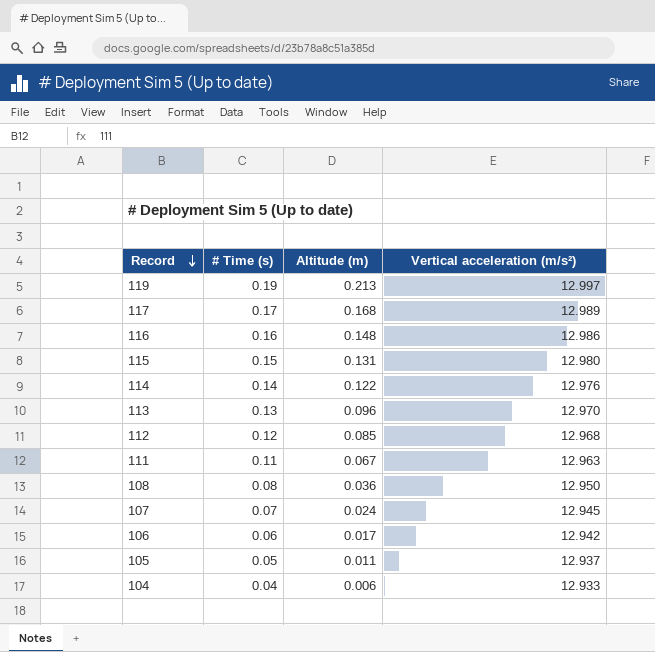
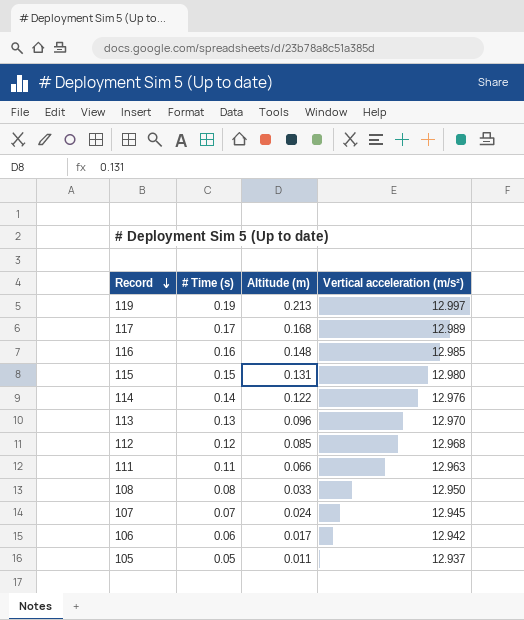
row 104: 0.04 | 0.006 | 12.933 -> none
116 | Vertical acceleration (m/s²): 12.986 -> 12.985
111 | Altitude (m): 0.067 -> 0.066
108 | Altitude (m): 0.036 -> 0.033

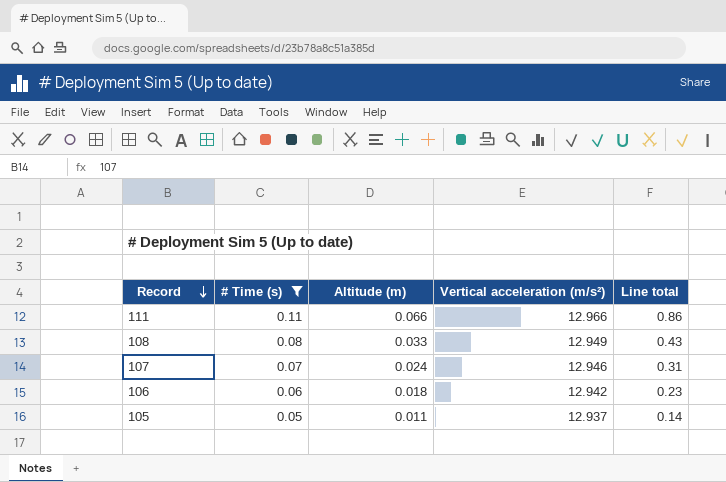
filter: none -> # Time (s) <= 0.11
column Line total | formula: none -> [Altitude (m)] * [Vertical acceleration (m/s²)]
111 | Vertical acceleration (m/s²): 12.963 -> 12.966
108 | Vertical acceleration (m/s²): 12.950 -> 12.949
107 | Vertical acceleration (m/s²): 12.945 -> 12.946
106 | Altitude (m): 0.017 -> 0.018

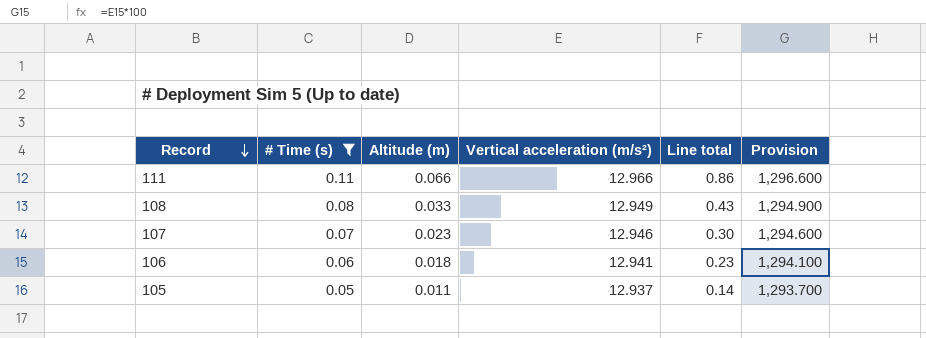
column Provision | formula: none -> [Vertical acceleration (m/s²)] * 100
107 | Altitude (m): 0.024 -> 0.023
107 | Line total: 0.31 -> 0.30
106 | Vertical acceleration (m/s²): 12.942 -> 12.941

